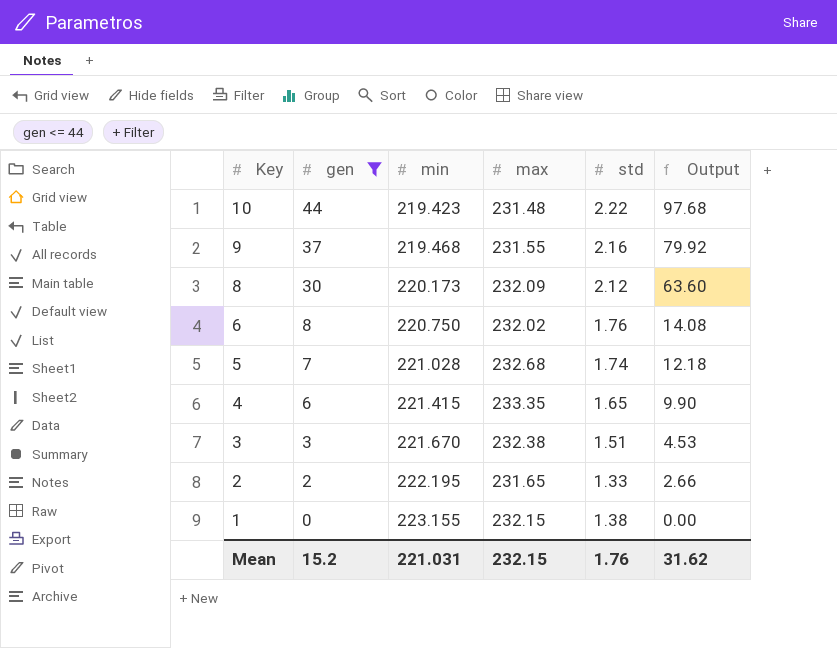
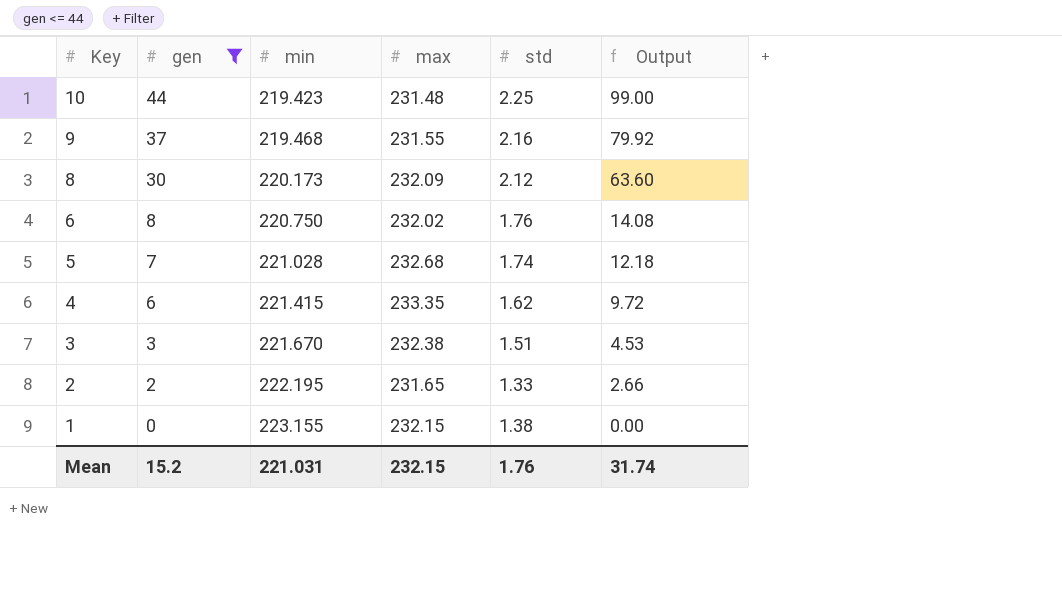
10 | std: 2.22 -> 2.25
10 | Output: 97.68 -> 99.00
4 | std: 1.65 -> 1.62
4 | Output: 9.90 -> 9.72
Mean | Output: 31.62 -> 31.74

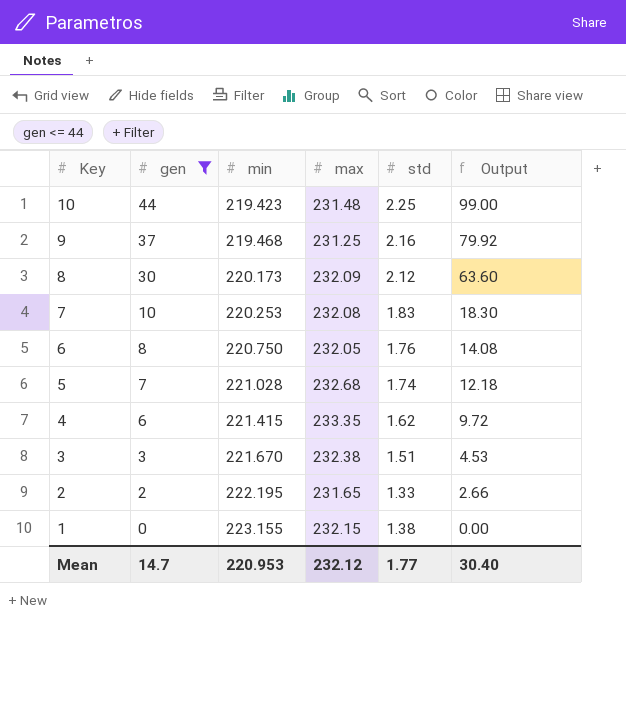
9 | max: 231.55 -> 231.25
row 7: none -> 10 | 220.253 | 232.08 | 1.83 | 18.30
6 | max: 232.02 -> 232.05
Mean | gen: 15.2 -> 14.7
Mean | min: 221.031 -> 220.953
Mean | max: 232.15 -> 232.12
Mean | std: 1.76 -> 1.77
Mean | Output: 31.74 -> 30.40

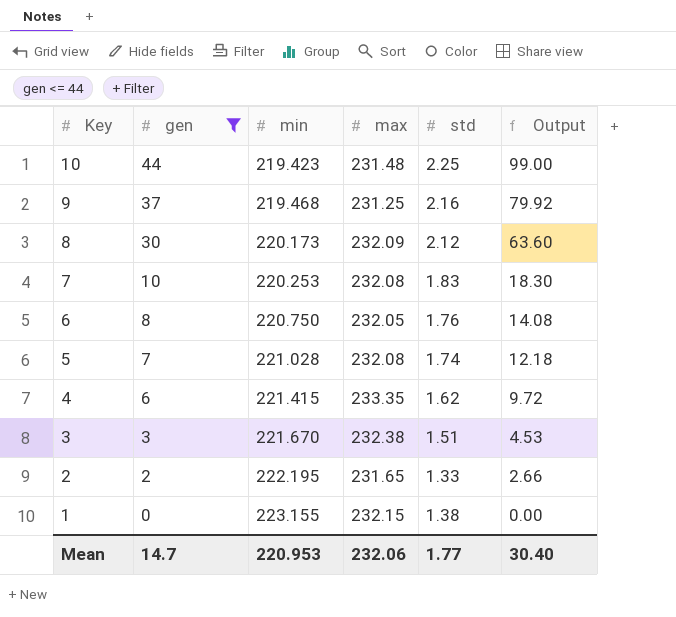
5 | max: 232.68 -> 232.08
Mean | max: 232.12 -> 232.06

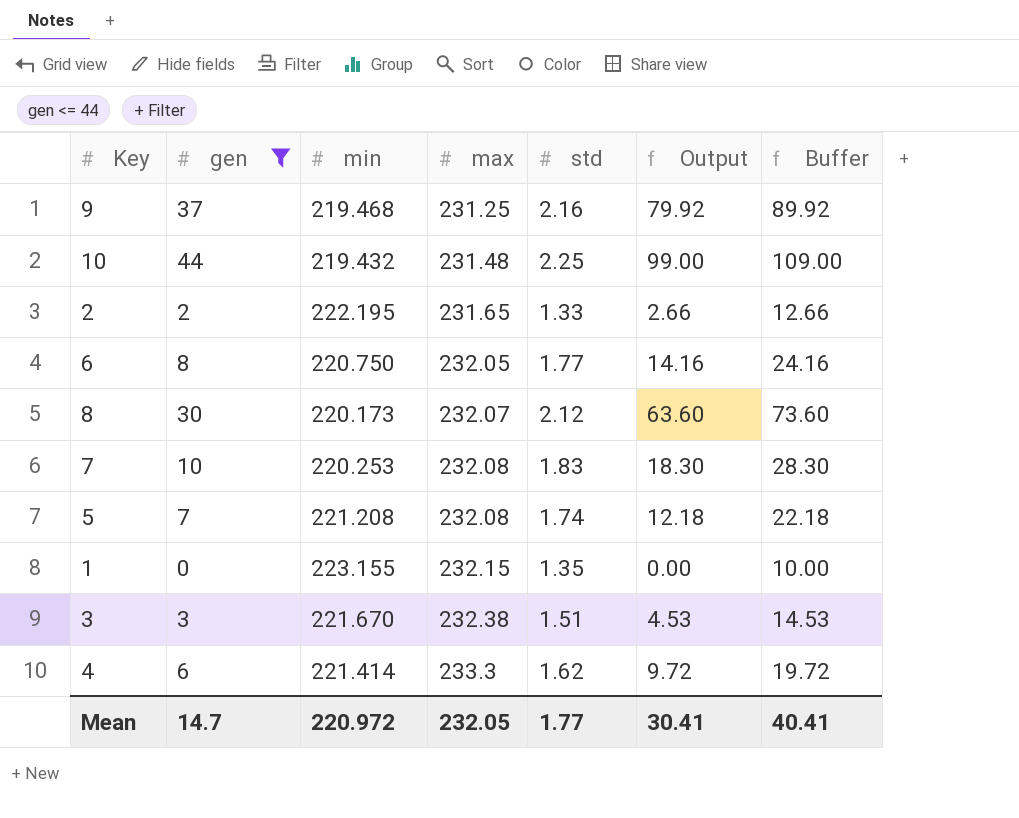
row order: Key descending -> max ascending
column Buffer | formula: none -> [Output] + 10
10 | min: 219.423 -> 219.432
6 | std: 1.76 -> 1.77
6 | Output: 14.08 -> 14.16
8 | max: 232.09 -> 232.07
5 | min: 221.028 -> 221.208
1 | std: 1.38 -> 1.35
4 | min: 221.415 -> 221.414
4 | max: 233.35 -> 233.3
Mean | min: 220.953 -> 220.972
Mean | max: 232.06 -> 232.05
Mean | Output: 30.40 -> 30.41

